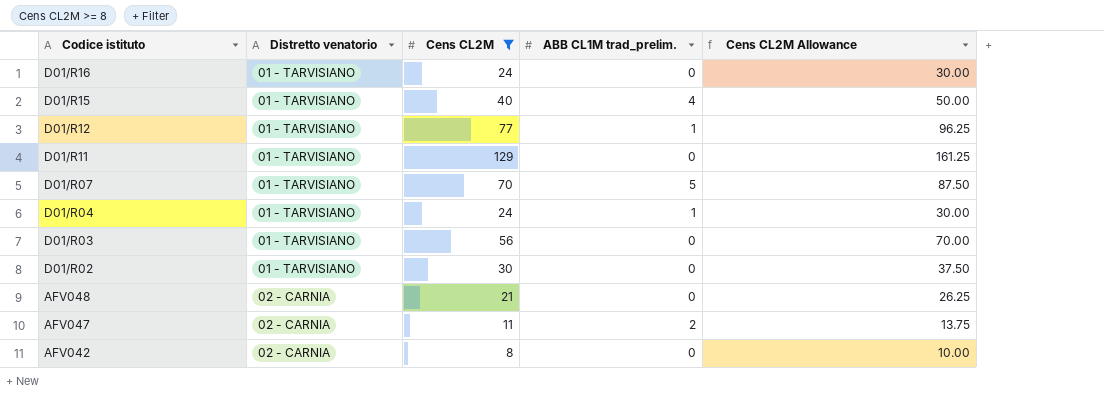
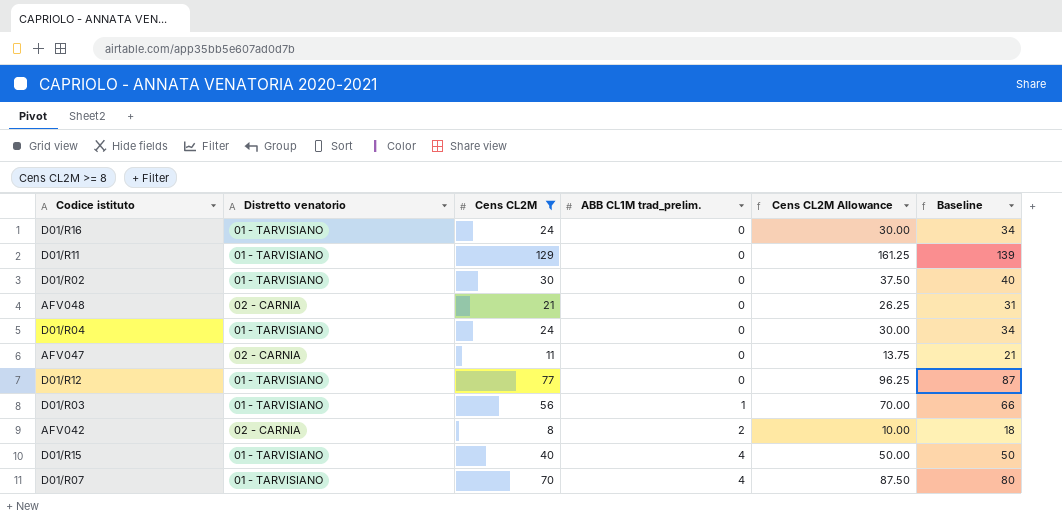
row order: Codice istituto descending -> ABB CL1M trad_prelim. ascending
column Baseline | formula: none -> [Cens CL2M] + 10
D01/R04 | ABB CL1M trad_prelim.: 1 -> 0
AFV047 | ABB CL1M trad_prelim.: 2 -> 0
D01/R12 | ABB CL1M trad_prelim.: 1 -> 0
D01/R03 | ABB CL1M trad_prelim.: 0 -> 1
AFV042 | ABB CL1M trad_prelim.: 0 -> 2
D01/R07 | ABB CL1M trad_prelim.: 5 -> 4

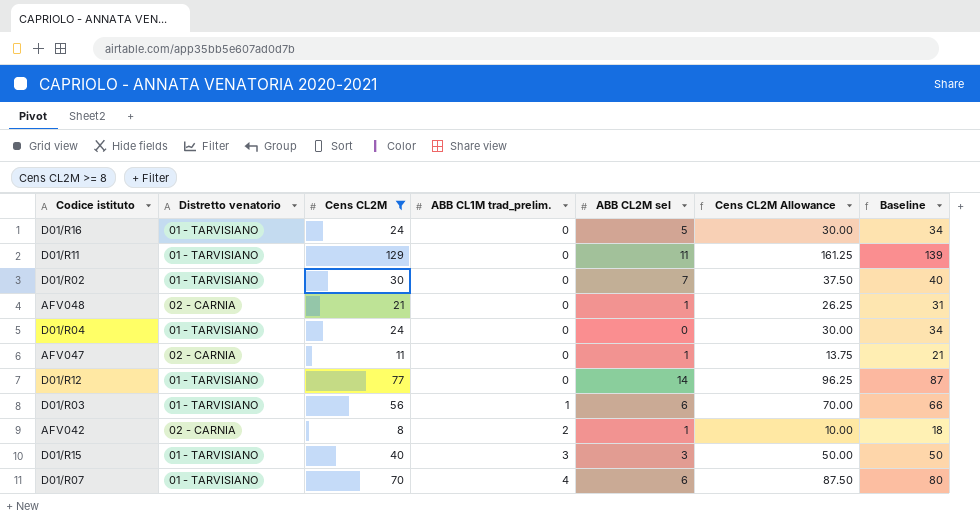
column ABB CL2M sel | position: none -> 5
D01/R15 | ABB CL1M trad_prelim.: 4 -> 3

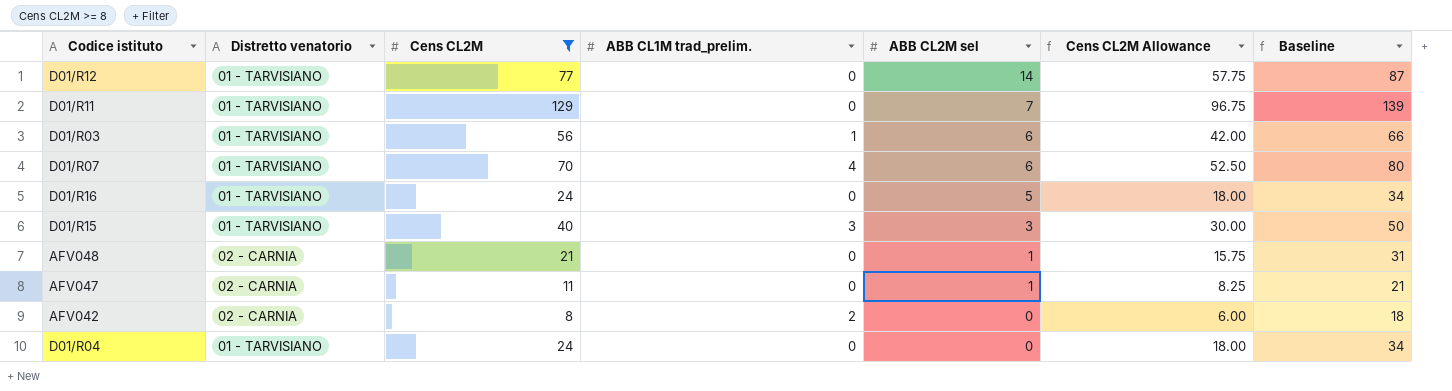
row order: ABB CL1M trad_prelim. ascending -> ABB CL2M sel descending
column Cens CL2M Allowance | formula: [Cens CL2M] * 1.25 -> [Cens CL2M] * 0.75
row D01/R02: 01 - TARVISIANO | 30 | 0 | 7 | 37.50 | 40 -> none
D01/R11 | ABB CL2M sel: 11 -> 7
AFV042 | ABB CL2M sel: 1 -> 0

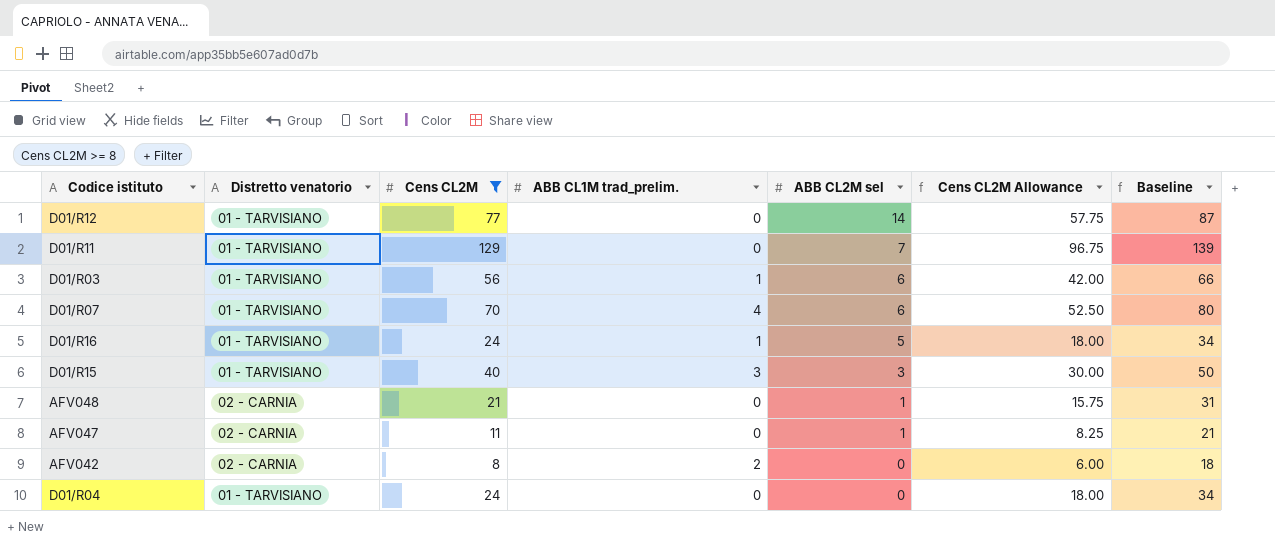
D01/R16 | ABB CL1M trad_prelim.: 0 -> 1

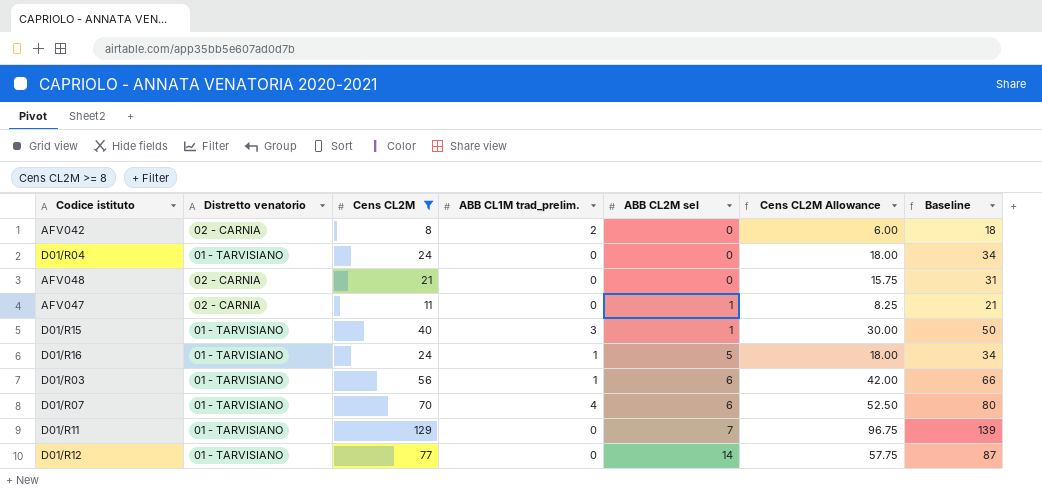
row order: ABB CL2M sel descending -> ABB CL2M sel ascending
AFV048 | ABB CL2M sel: 1 -> 0
D01/R15 | ABB CL2M sel: 3 -> 1

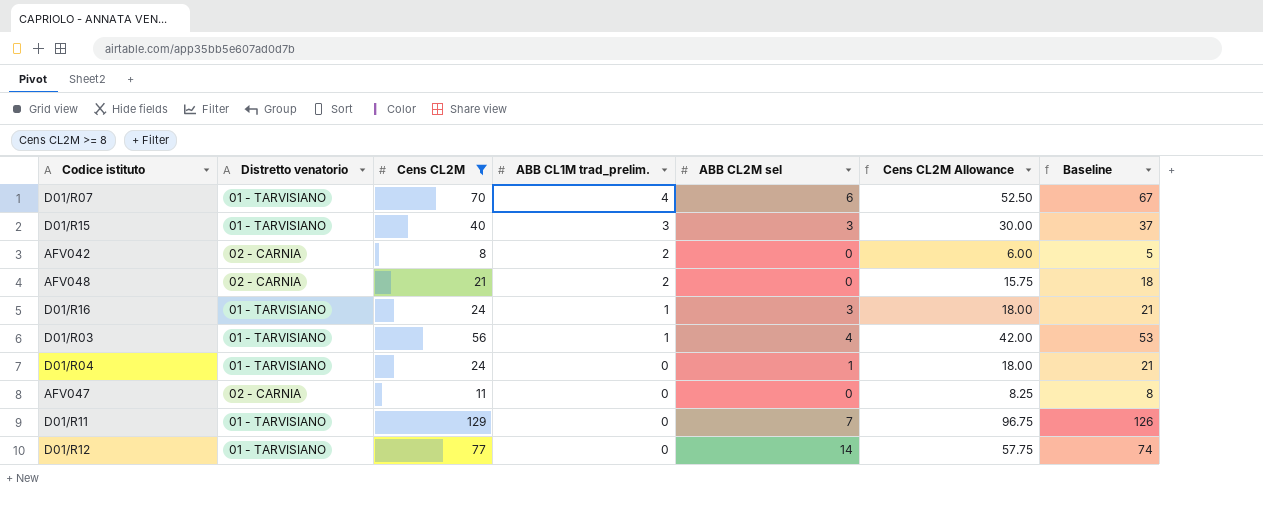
row order: ABB CL2M sel ascending -> ABB CL1M trad_prelim. descending
column Baseline | formula: [Cens CL2M] + 10 -> [Cens CL2M] - 3
D01/R15 | ABB CL2M sel: 1 -> 3
AFV048 | ABB CL1M trad_prelim.: 0 -> 2
D01/R16 | ABB CL2M sel: 5 -> 3
D01/R03 | ABB CL2M sel: 6 -> 4
D01/R04 | ABB CL2M sel: 0 -> 1
AFV047 | ABB CL2M sel: 1 -> 0

